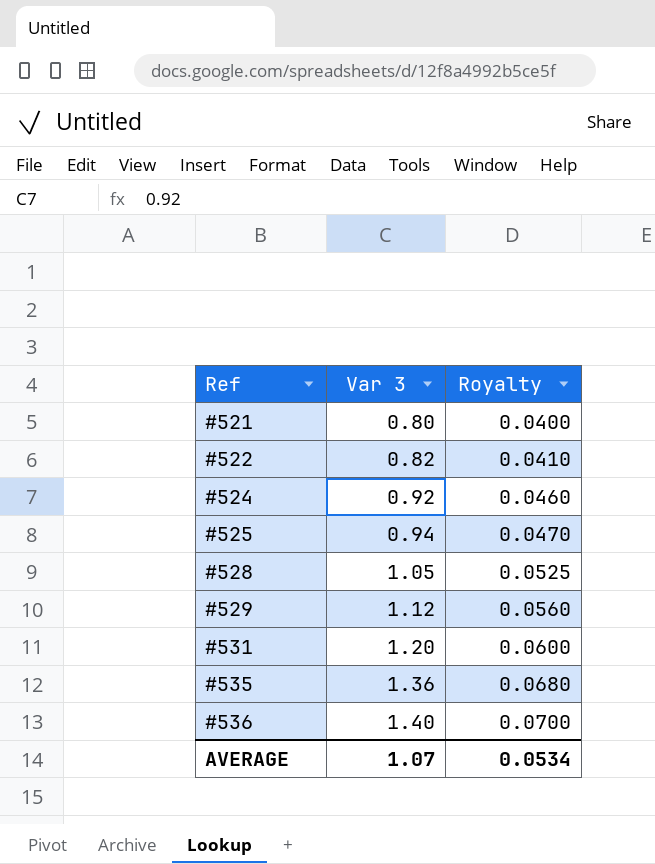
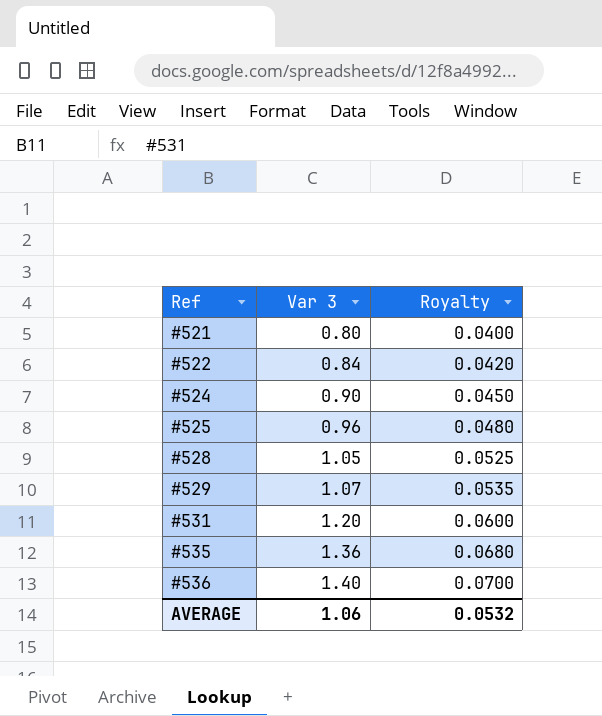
#522 | Var 3: 0.82 -> 0.84
#522 | Royalty: 0.0410 -> 0.0420
#524 | Var 3: 0.92 -> 0.90
#524 | Royalty: 0.0460 -> 0.0450
#525 | Var 3: 0.94 -> 0.96
#525 | Royalty: 0.0470 -> 0.0480
#529 | Var 3: 1.12 -> 1.07
#529 | Royalty: 0.0560 -> 0.0535
AVERAGE | Var 3: 1.07 -> 1.06
AVERAGE | Royalty: 0.0534 -> 0.0532

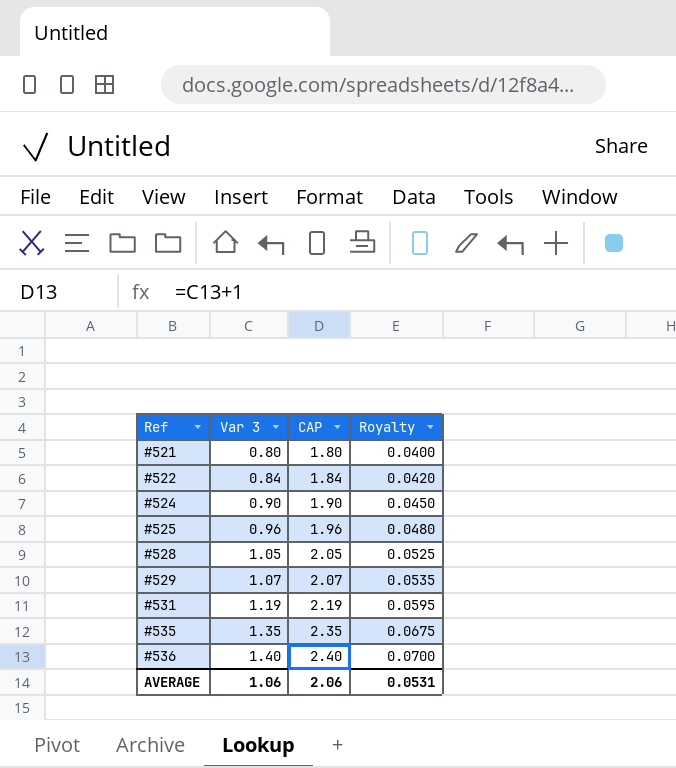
column CAP | formula: none -> [Var 3] + 1
#531 | Var 3: 1.20 -> 1.19
#531 | Royalty: 0.0600 -> 0.0595
#535 | Var 3: 1.36 -> 1.35
#535 | Royalty: 0.0680 -> 0.0675
AVERAGE | Royalty: 0.0532 -> 0.0531

